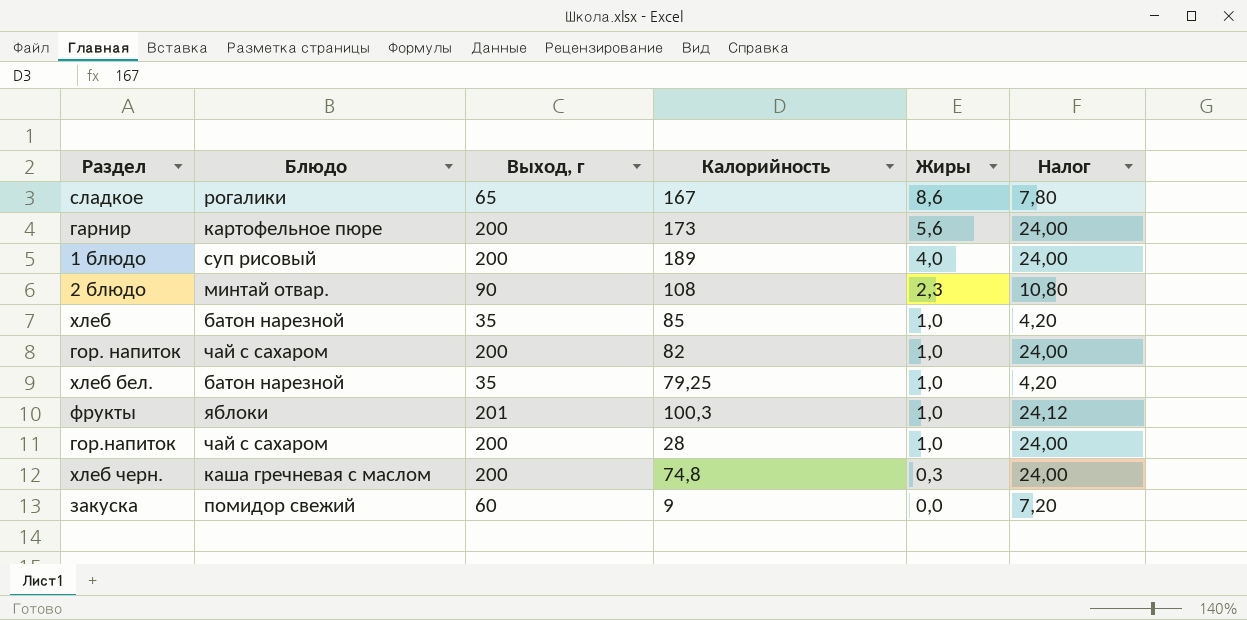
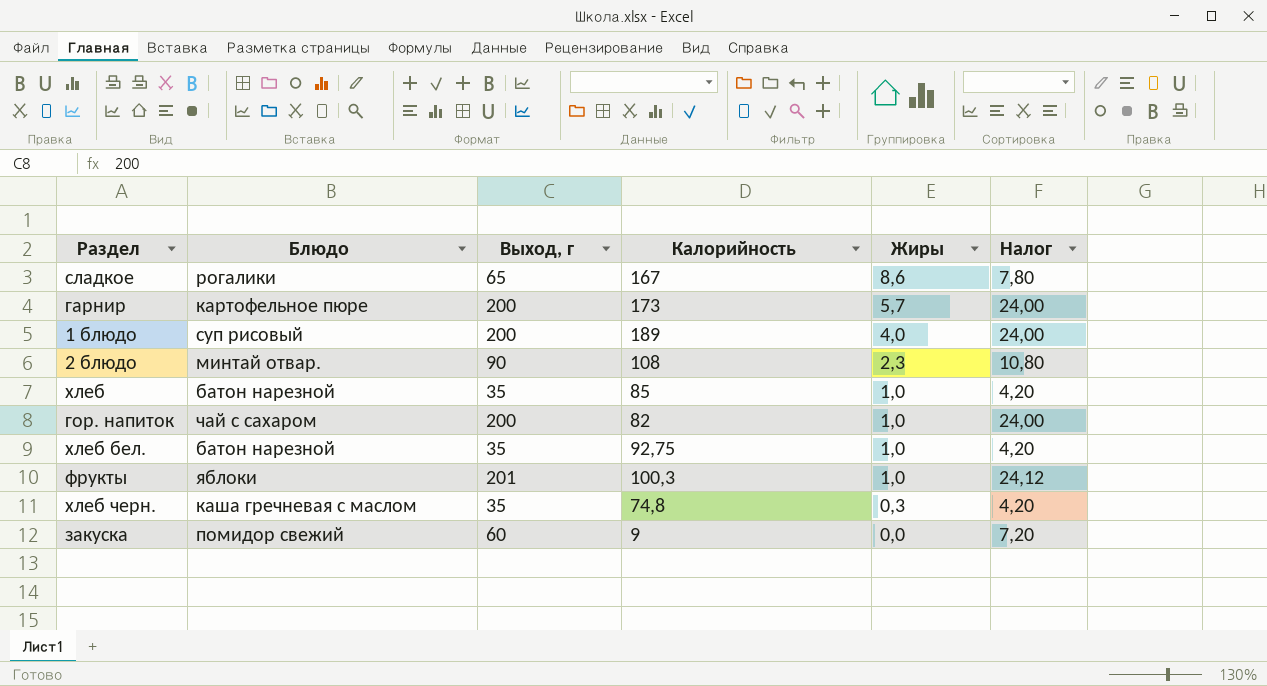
row гор.напиток: чай с сахаром | 200 | 28 | 1,0 | 24,00 -> none
гарнир | Жиры: 5,6 -> 5,7
хлеб бел. | Калорийность: 79,25 -> 92,75
хлеб черн. | Выход, г: 200 -> 35
хлеб черн. | Налог: 24,00 -> 4,20

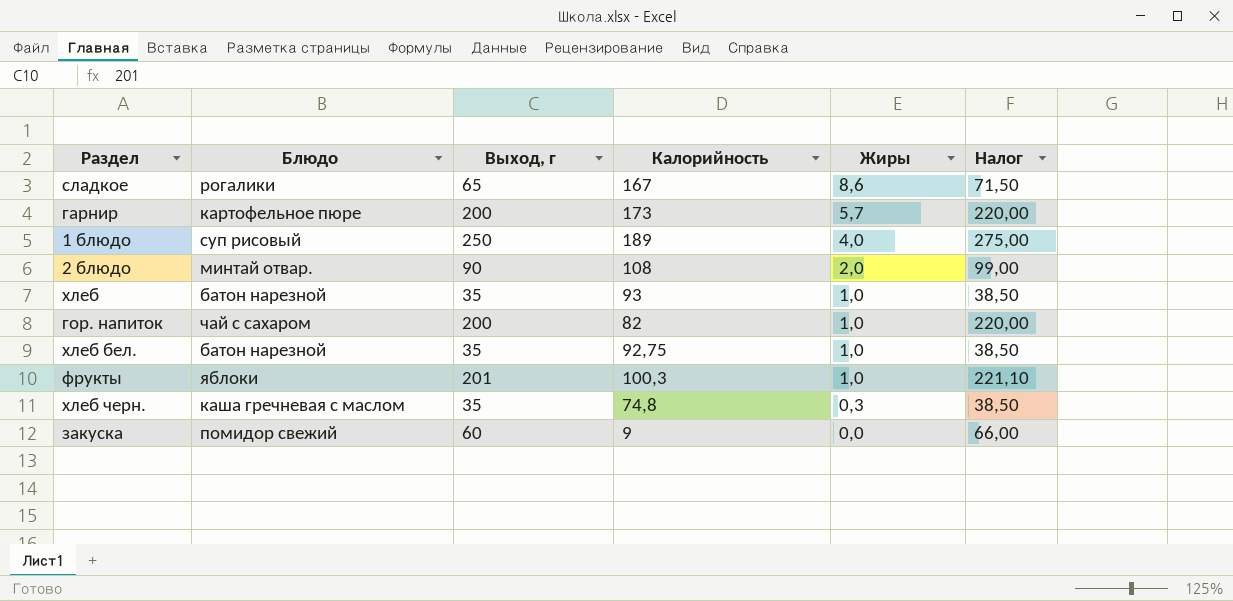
column Налог | formula: [Выход, г] * 0,12 -> [Выход, г] * 1,1
1 блюдо | Выход, г: 200 -> 250
2 блюдо | Жиры: 2,3 -> 2,0
хлеб | Калорийность: 85 -> 93

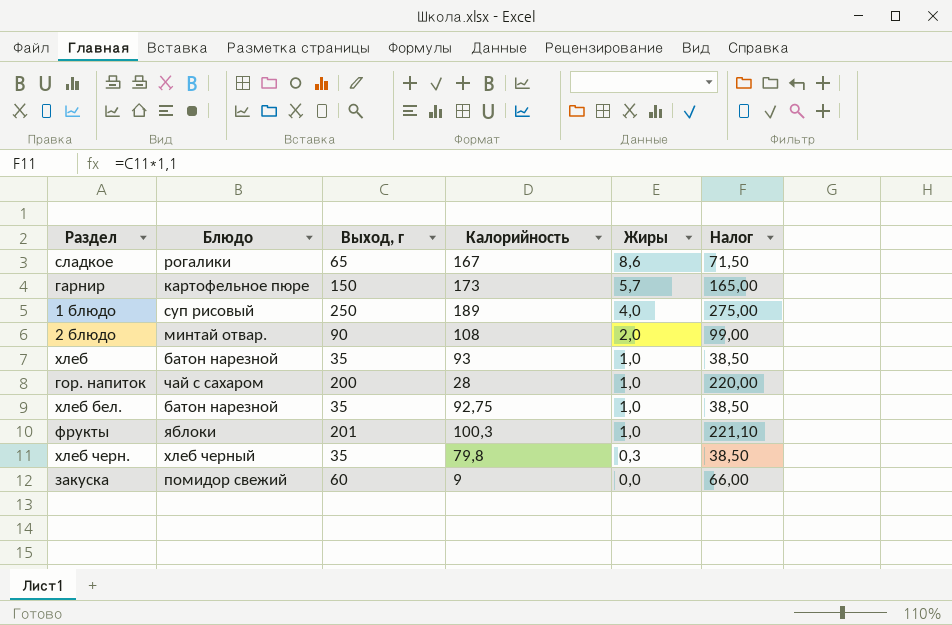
гарнир | Выход, г: 200 -> 150
гарнир | Налог: 220,00 -> 165,00
гор. напиток | Калорийность: 82 -> 28
хлеб черн. | Блюдо: каша гречневая с маслом -> хлеб черный
хлеб черн. | Калорийность: 74,8 -> 79,8

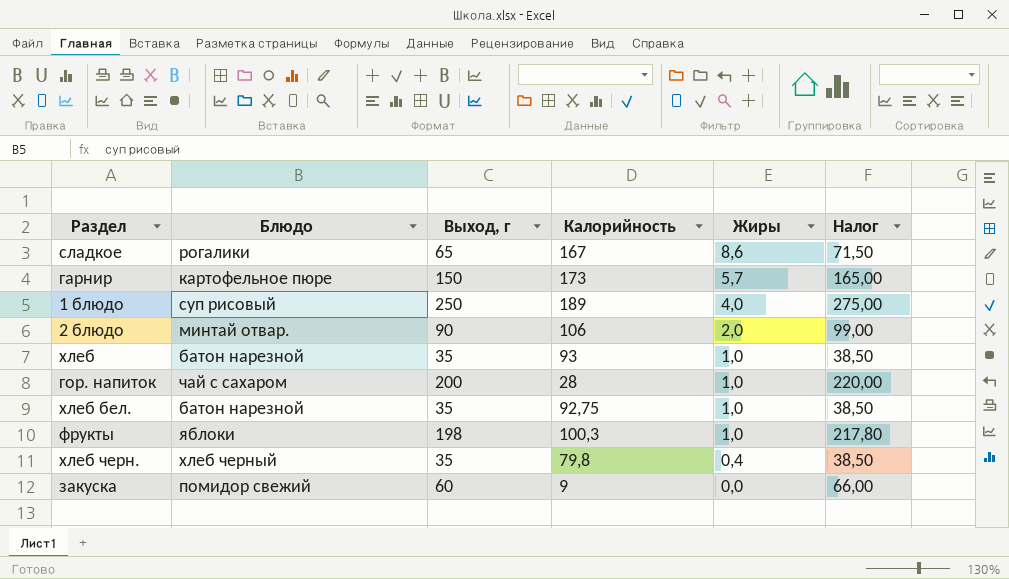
2 блюдо | Калорийность: 108 -> 106
фрукты | Выход, г: 201 -> 198
фрукты | Налог: 221,10 -> 217,80
хлеб черн. | Жиры: 0,3 -> 0,4

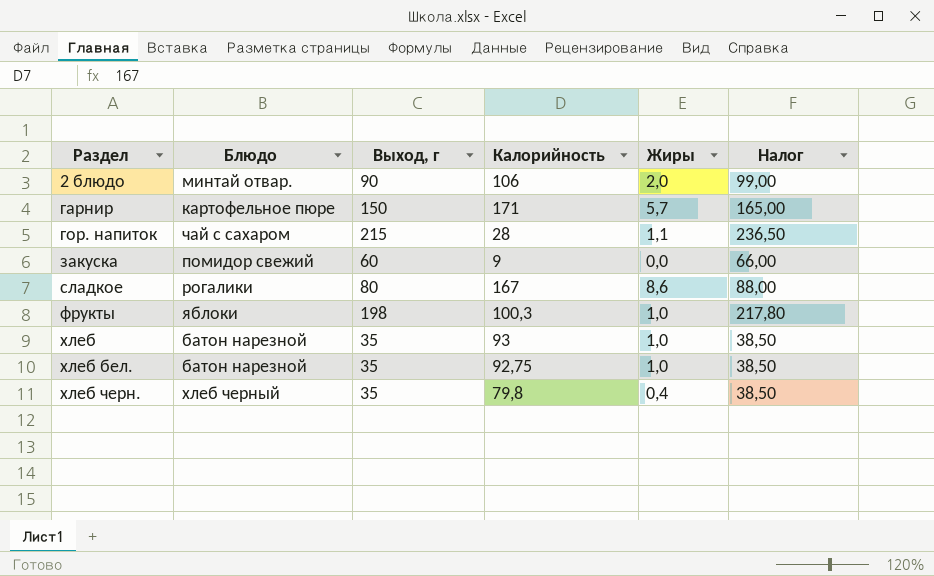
row order: Жиры descending -> Раздел ascending
row 1 блюдо: суп рисовый | 250 | 189 | 4,0 | 275,00 -> none
гарнир | Калорийность: 173 -> 171
гор. напиток | Выход, г: 200 -> 215
гор. напиток | Жиры: 1,0 -> 1,1
гор. напиток | Налог: 220,00 -> 236,50
сладкое | Выход, г: 65 -> 80
сладкое | Налог: 71,50 -> 88,00

